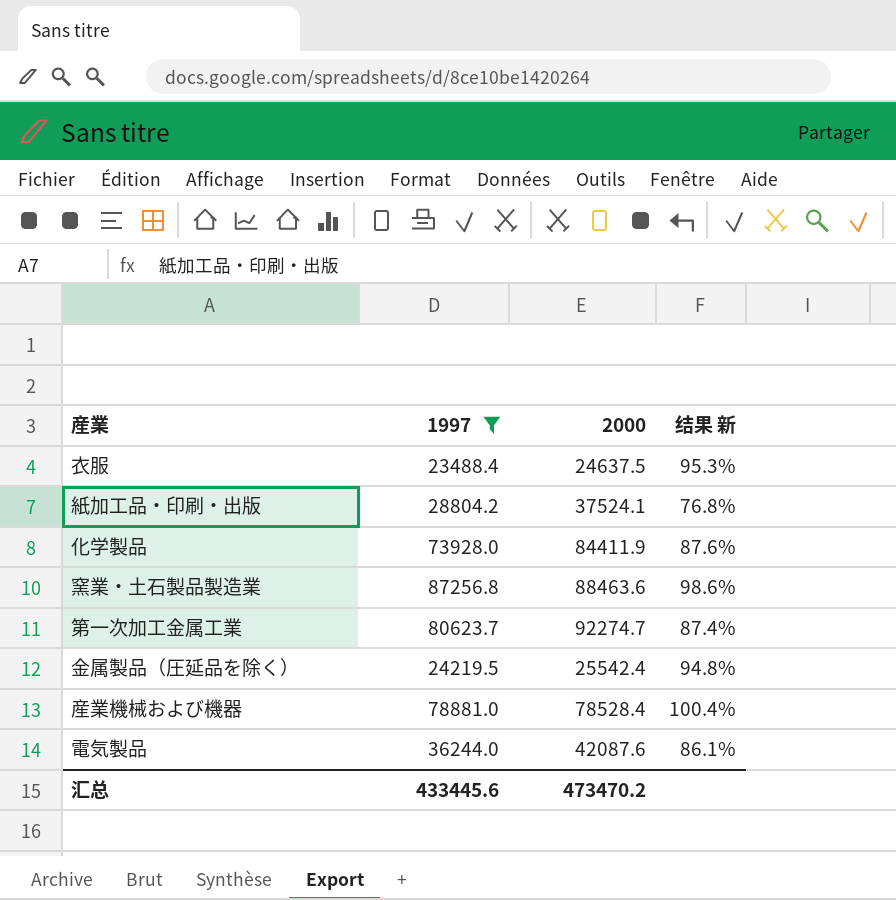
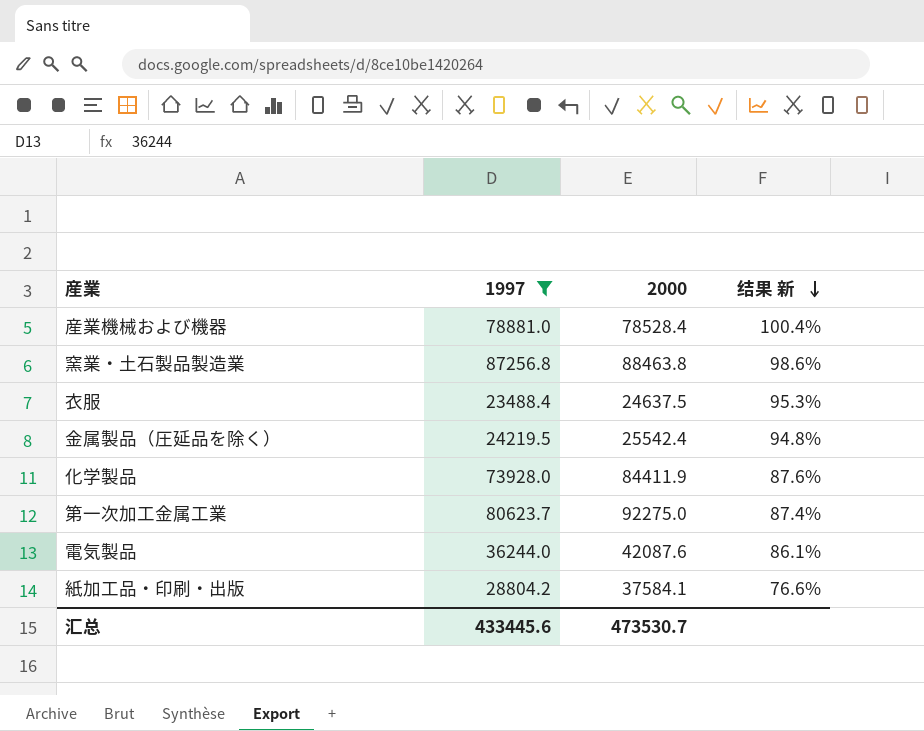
row order: none -> 结果 新 descending
窯業・土石製品製造業 | 2000: 88463.6 -> 88463.8
第一次加工金属工業 | 2000: 92274.7 -> 92275.0
紙加工品・印刷・出版 | 2000: 37524.1 -> 37584.1
紙加工品・印刷・出版 | 结果 新: 76.8% -> 76.6%
汇总 | 2000: 473470.2 -> 473530.7

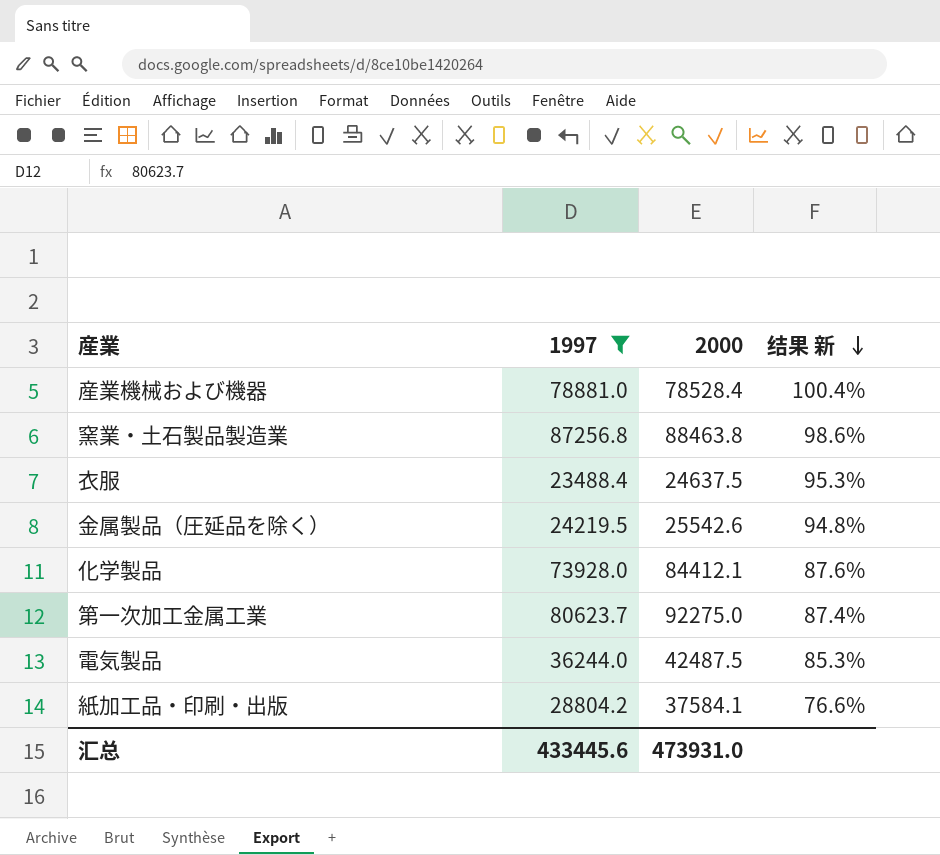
金属製品（圧延品を除く） | 2000: 25542.4 -> 25542.6
化学製品 | 2000: 84411.9 -> 84412.1
電気製品 | 2000: 42087.6 -> 42487.5
電気製品 | 结果 新: 86.1% -> 85.3%
汇总 | 2000: 473530.7 -> 473931.0

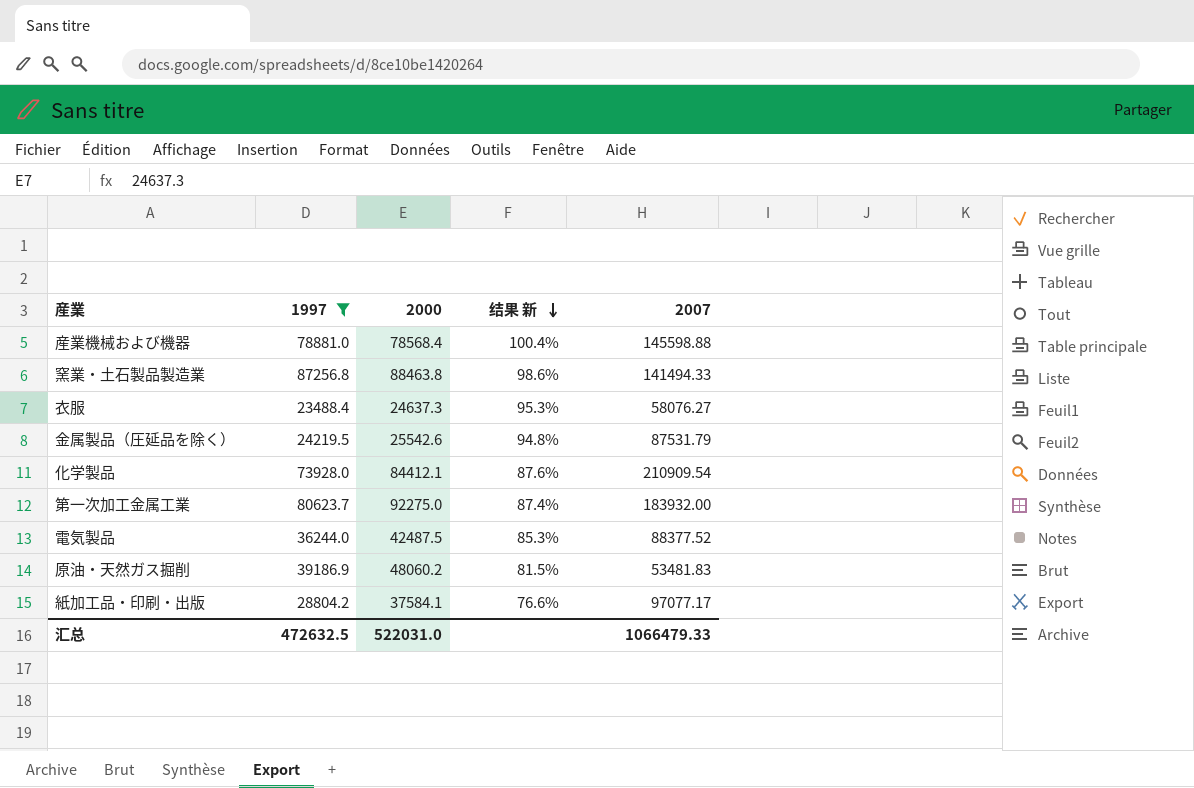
column 2007 | position: none -> 5
産業機械および機器 | 2000: 78528.4 -> 78568.4
衣服 | 2000: 24637.5 -> 24637.3
row 原油・天然ガス掘削: none -> 39186.9 | 48060.2 | 81.5% | 53481.83
汇总 | 1997: 433445.6 -> 472632.5
汇总 | 2000: 473931.0 -> 522031.0

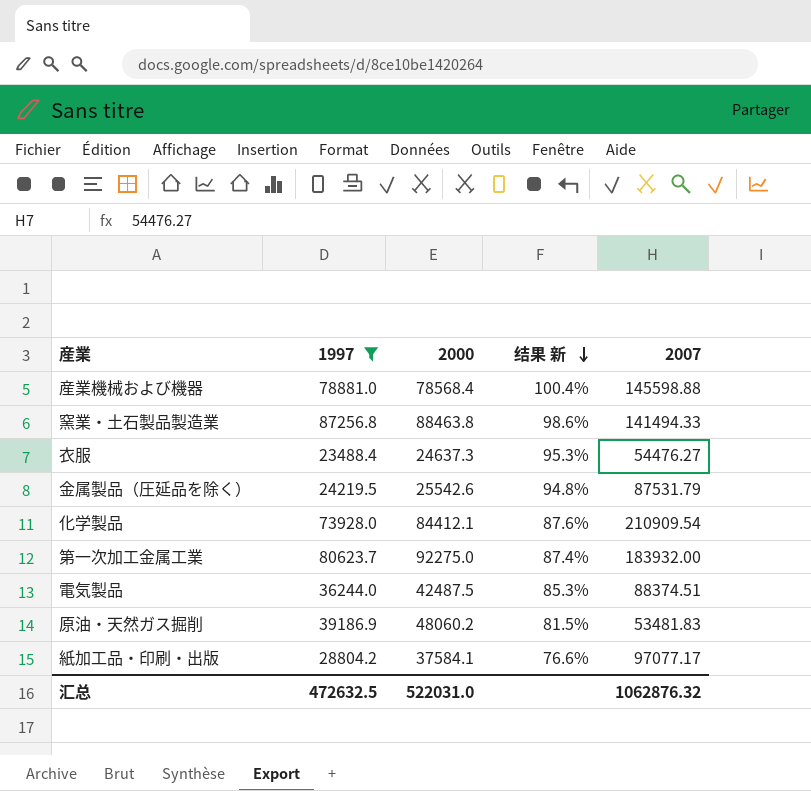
衣服 | 2007: 58076.27 -> 54476.27
電気製品 | 2007: 88377.52 -> 88374.51
汇总 | 2007: 1066479.33 -> 1062876.32

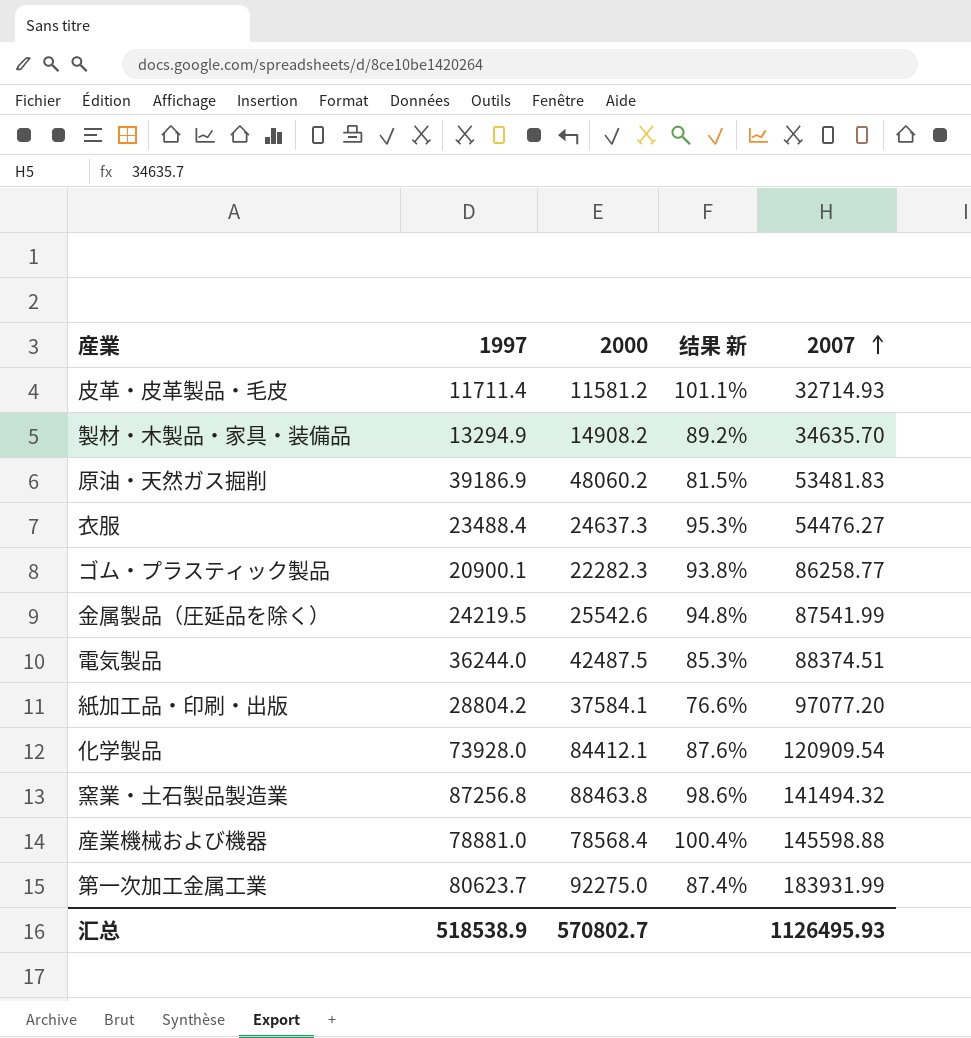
filter: 1997 >= 23488.4 -> none
row order: 结果 新 descending -> 2007 ascending
金属製品（圧延品を除く） | 2007: 87531.79 -> 87541.99
紙加工品・印刷・出版 | 2007: 97077.17 -> 97077.20
化学製品 | 2007: 210909.54 -> 120909.54
窯業・土石製品製造業 | 2007: 141494.33 -> 141494.32
第一次加工金属工業 | 2007: 183932.00 -> 183931.99
汇总 | 1997: 472632.5 -> 518538.9
汇总 | 2000: 522031.0 -> 570802.7
汇总 | 2007: 1062876.32 -> 1126495.93

